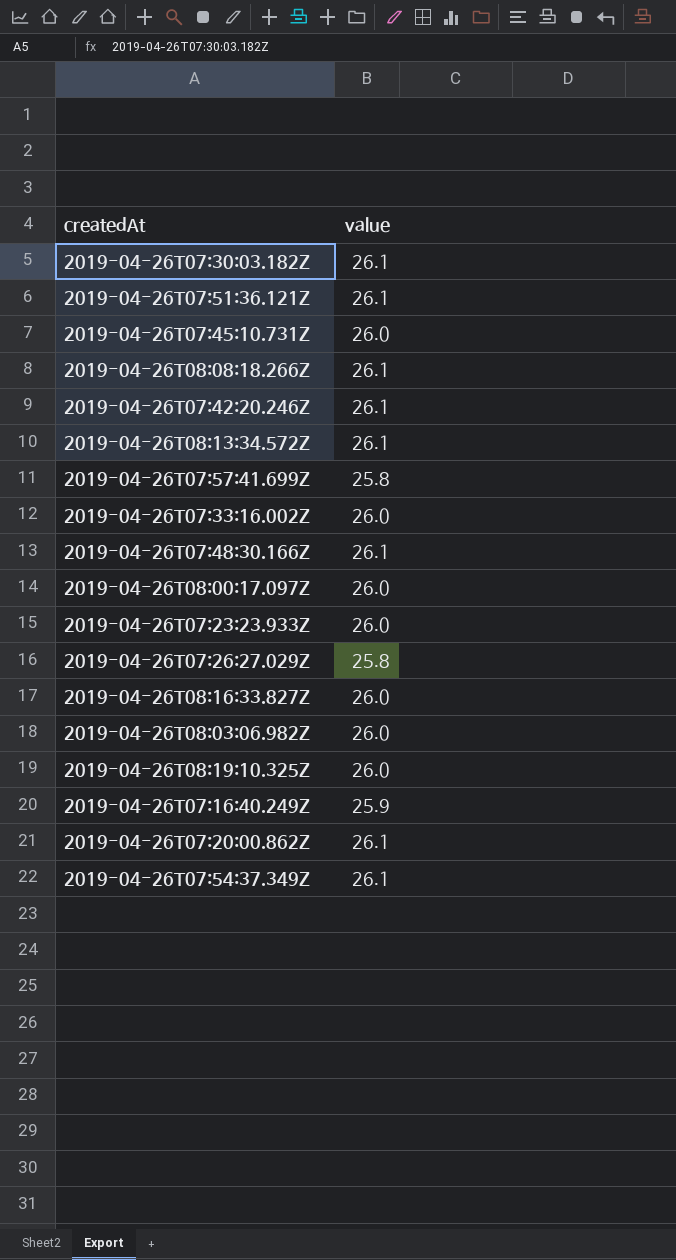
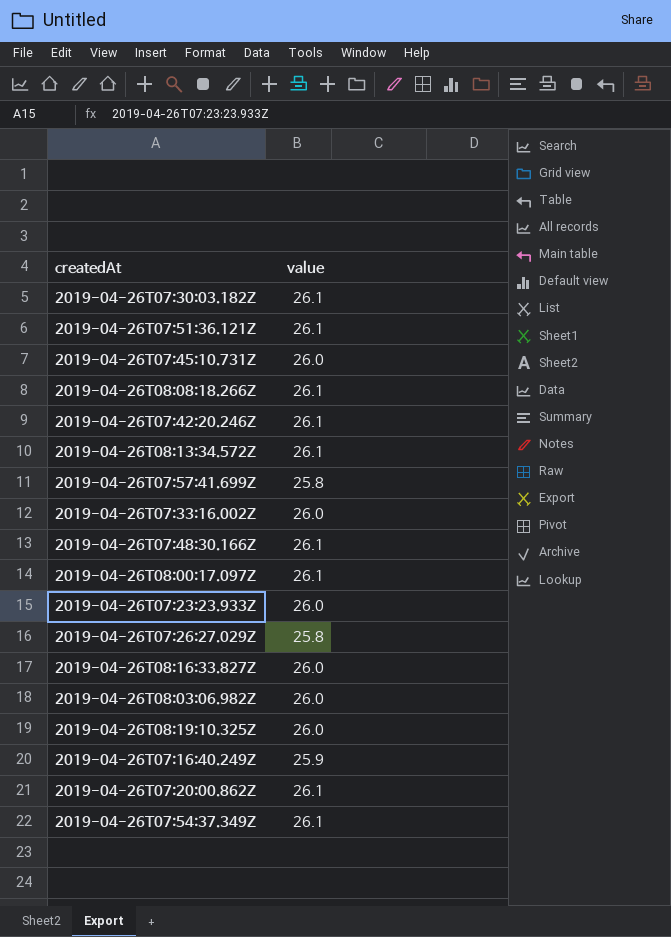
2019-04-26T08:00:17.097Z | value: 26.0 -> 26.1

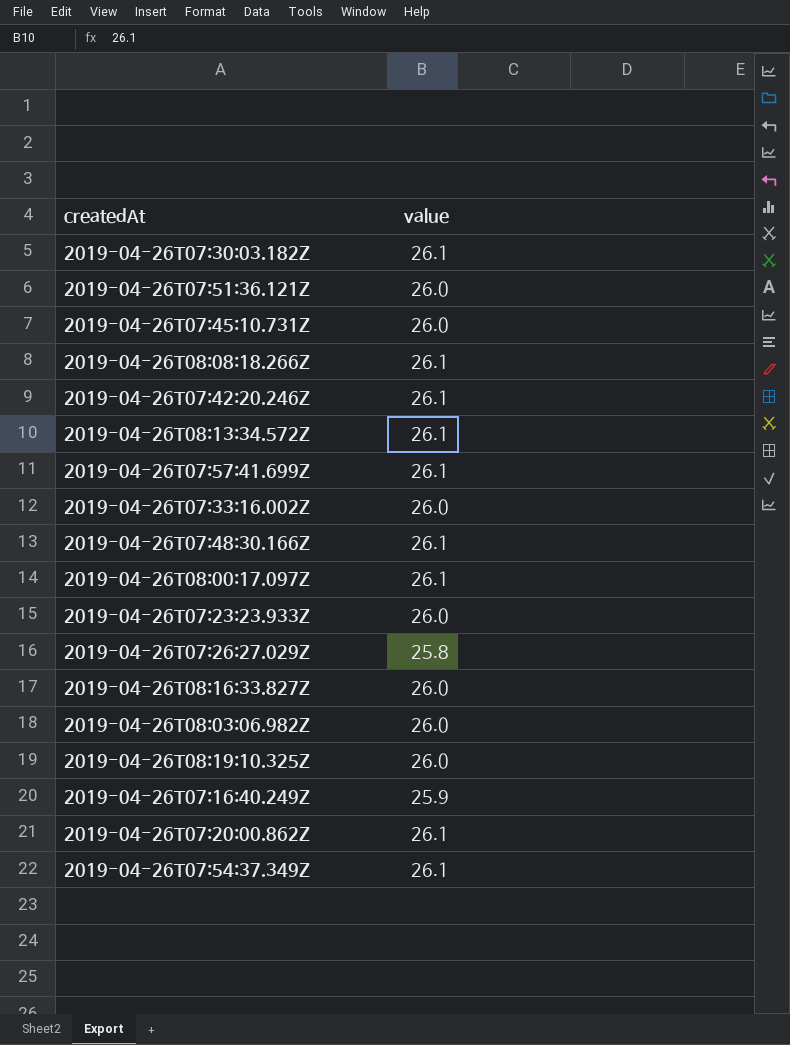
2019-04-26T07:51:36.121Z | value: 26.1 -> 26.0
2019-04-26T07:57:41.699Z | value: 25.8 -> 26.1

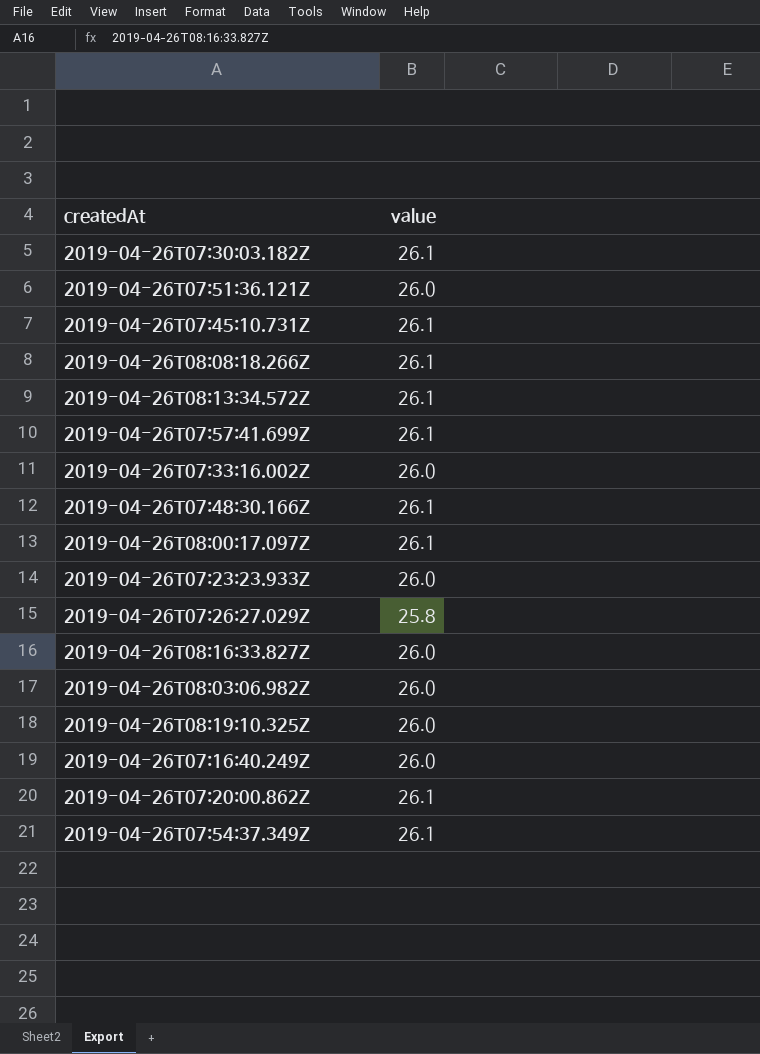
row 2019-04-26T07:42:20.246Z: 26.1 -> none
2019-04-26T07:45:10.731Z | value: 26.0 -> 26.1
2019-04-26T07:16:40.249Z | value: 25.9 -> 26.0

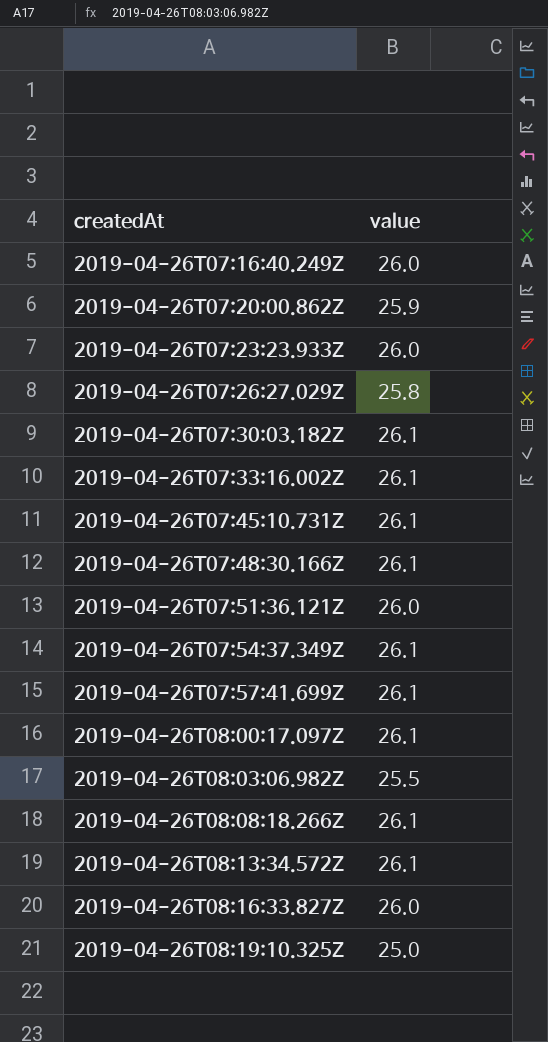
row order: none -> createdAt ascending
2019-04-26T07:20:00.862Z | value: 26.1 -> 25.9
2019-04-26T07:33:16.002Z | value: 26.0 -> 26.1
2019-04-26T08:03:06.982Z | value: 26.0 -> 25.5
2019-04-26T08:19:10.325Z | value: 26.0 -> 25.0

